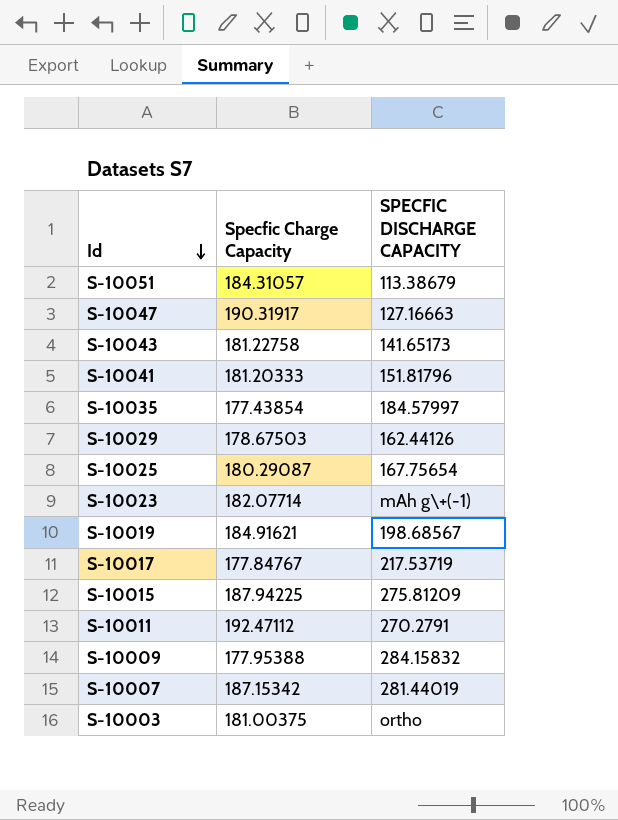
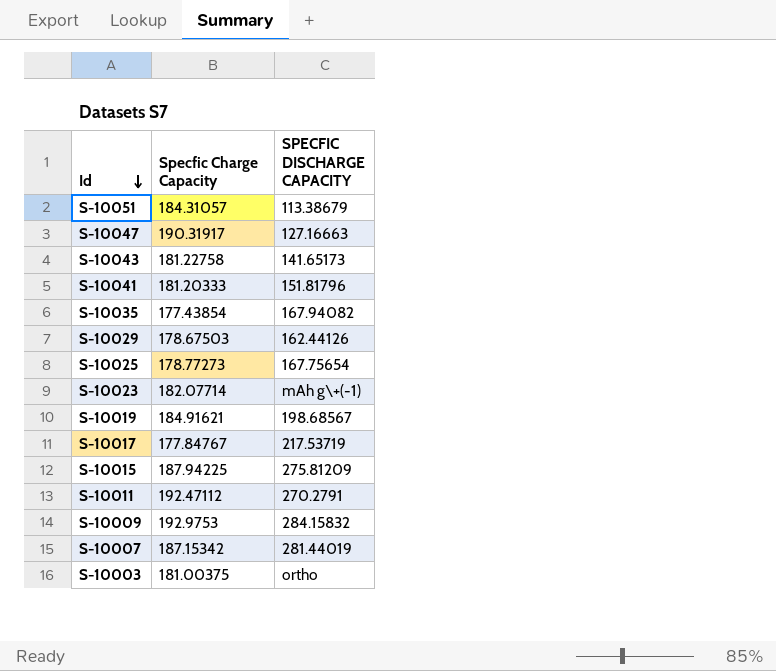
S-10035 | SPECFIC DISCHARGE CAPACITY: 184.57997 -> 167.94082
S-10025 | Specfic Charge Capacity: 180.29087 -> 178.77273
S-10009 | Specfic Charge Capacity: 177.95388 -> 192.9753

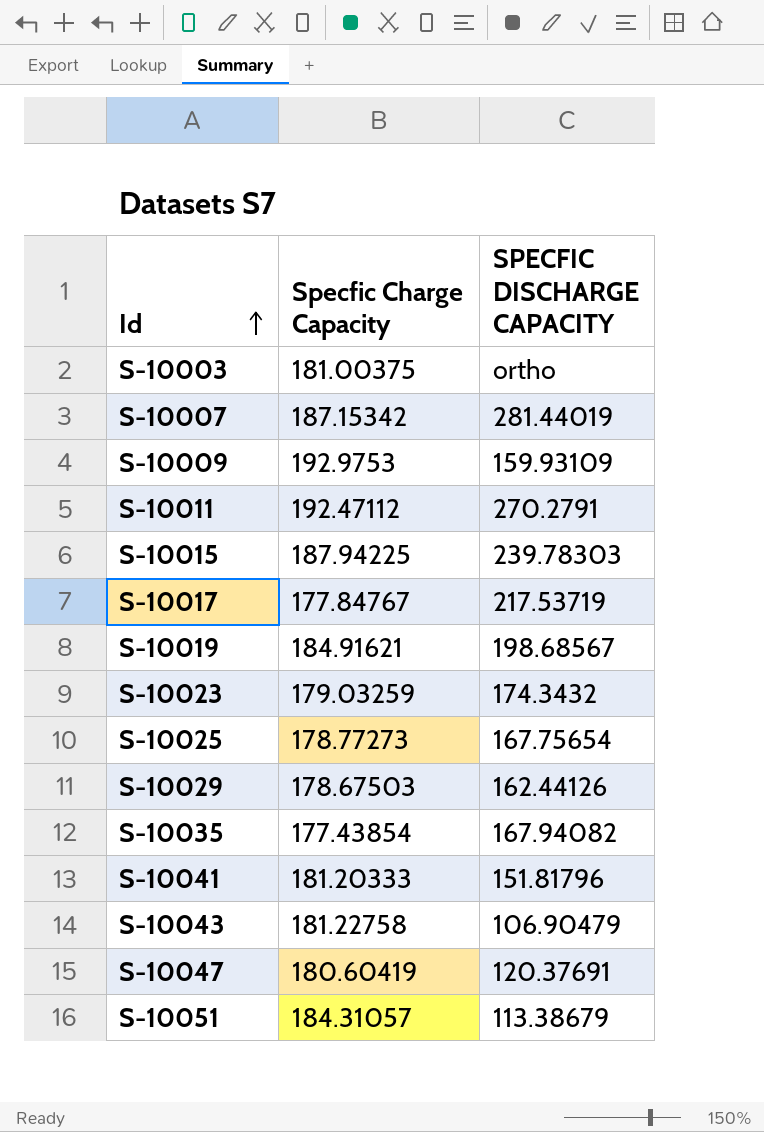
row order: Id descending -> Id ascending
S-10009 | SPECFIC DISCHARGE CAPACITY: 284.15832 -> 159.93109
S-10015 | SPECFIC DISCHARGE CAPACITY: 275.81209 -> 239.78303
S-10023 | Specfic Charge Capacity: 182.07714 -> 179.03259
S-10023 | SPECFIC DISCHARGE CAPACITY: mAh g\+(-1) -> 174.3432
S-10043 | SPECFIC DISCHARGE CAPACITY: 141.65173 -> 106.90479
S-10047 | Specfic Charge Capacity: 190.31917 -> 180.60419
S-10047 | SPECFIC DISCHARGE CAPACITY: 127.16663 -> 120.37691

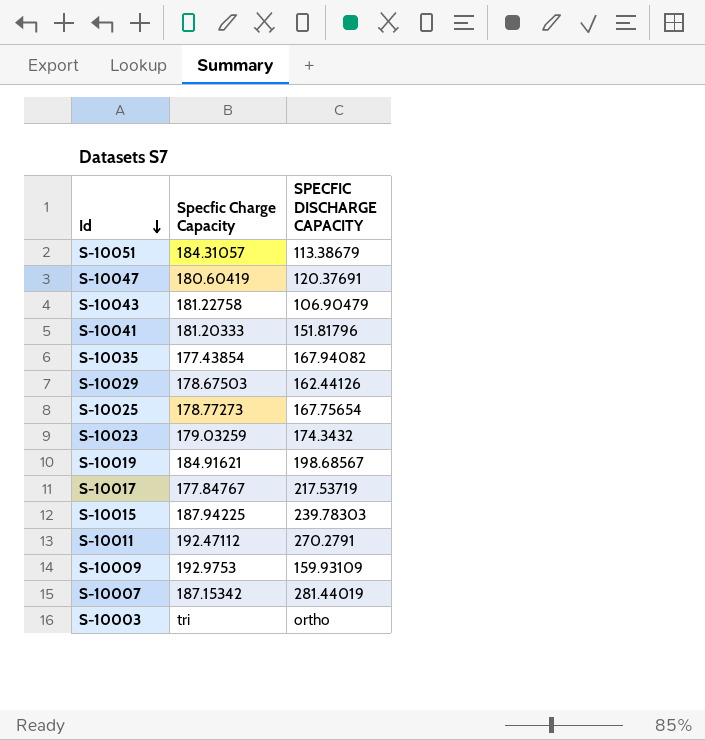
row order: Id ascending -> Id descending
S-10003 | Specfic Charge Capacity: 181.00375 -> tri

